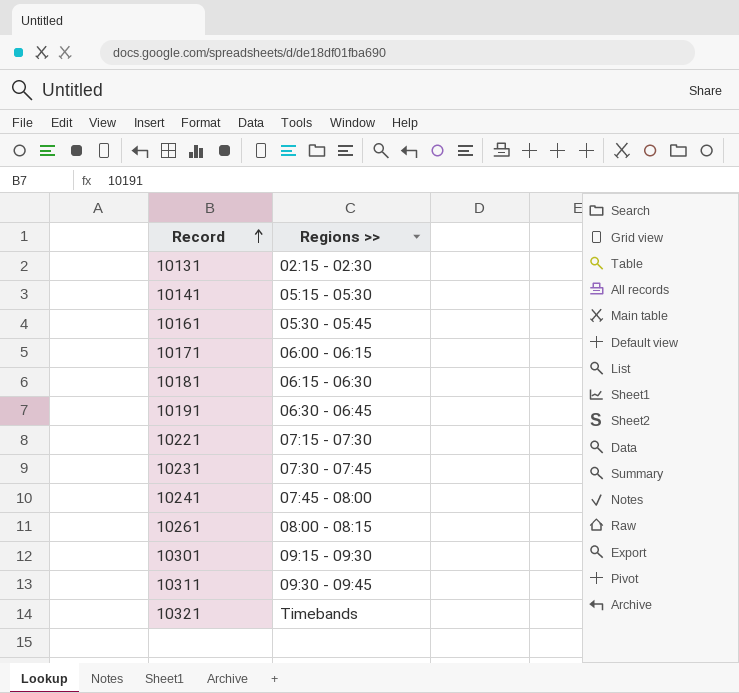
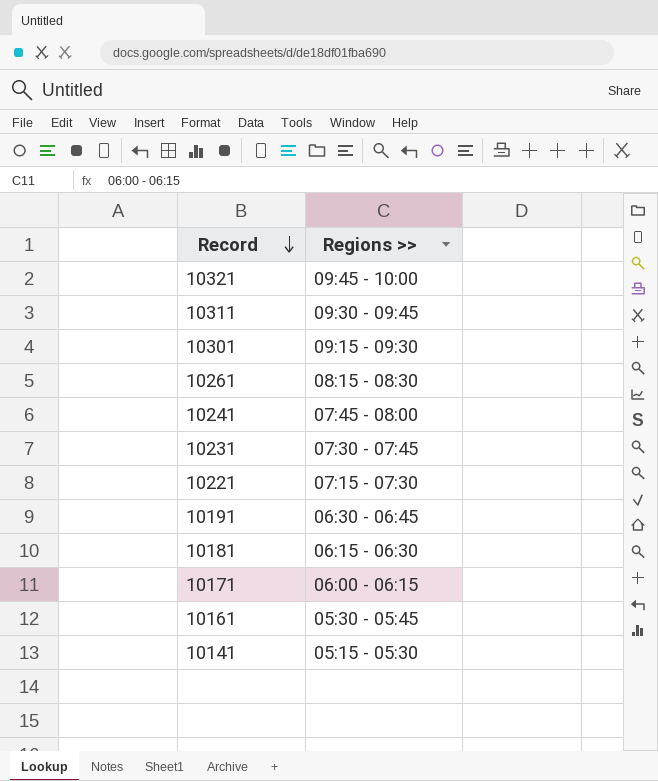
row order: Record ascending -> Record descending
row 10131: 02:15 - 02:30 -> none
10321 | Regions >>: Timebands -> 09:45 - 10:00
10261 | Regions >>: 08:00 - 08:15 -> 08:15 - 08:30

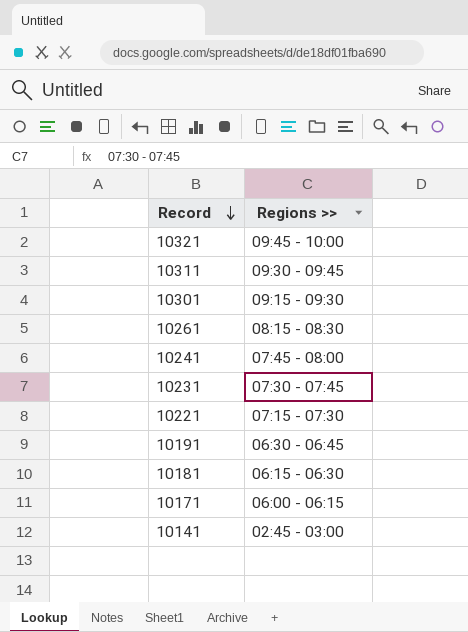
row 10161: 05:30 - 05:45 -> none
10141 | Regions >>: 05:15 - 05:30 -> 02:45 - 03:00

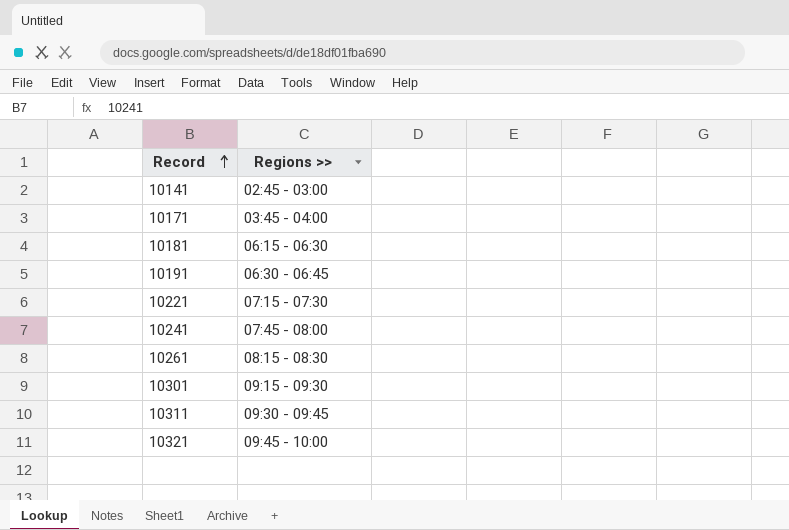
row order: Record descending -> Record ascending
row 10231: 07:30 - 07:45 -> none
10171 | Regions >>: 06:00 - 06:15 -> 03:45 - 04:00

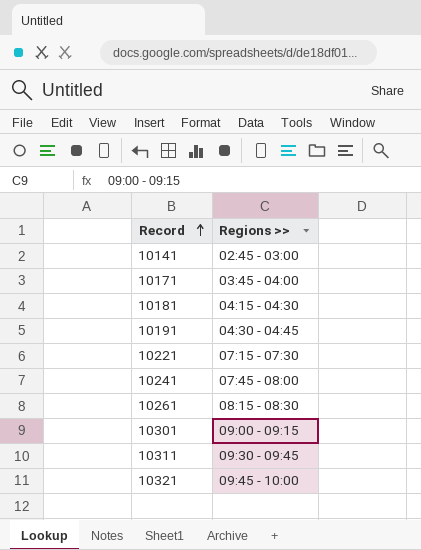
10181 | Regions >>: 06:15 - 06:30 -> 04:15 - 04:30
10191 | Regions >>: 06:30 - 06:45 -> 04:30 - 04:45
10301 | Regions >>: 09:15 - 09:30 -> 09:00 - 09:15

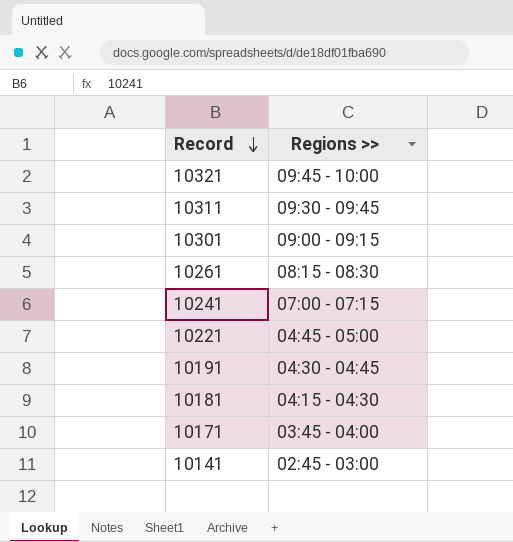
row order: Record ascending -> Record descending
10241 | Regions >>: 07:45 - 08:00 -> 07:00 - 07:15
10221 | Regions >>: 07:15 - 07:30 -> 04:45 - 05:00

